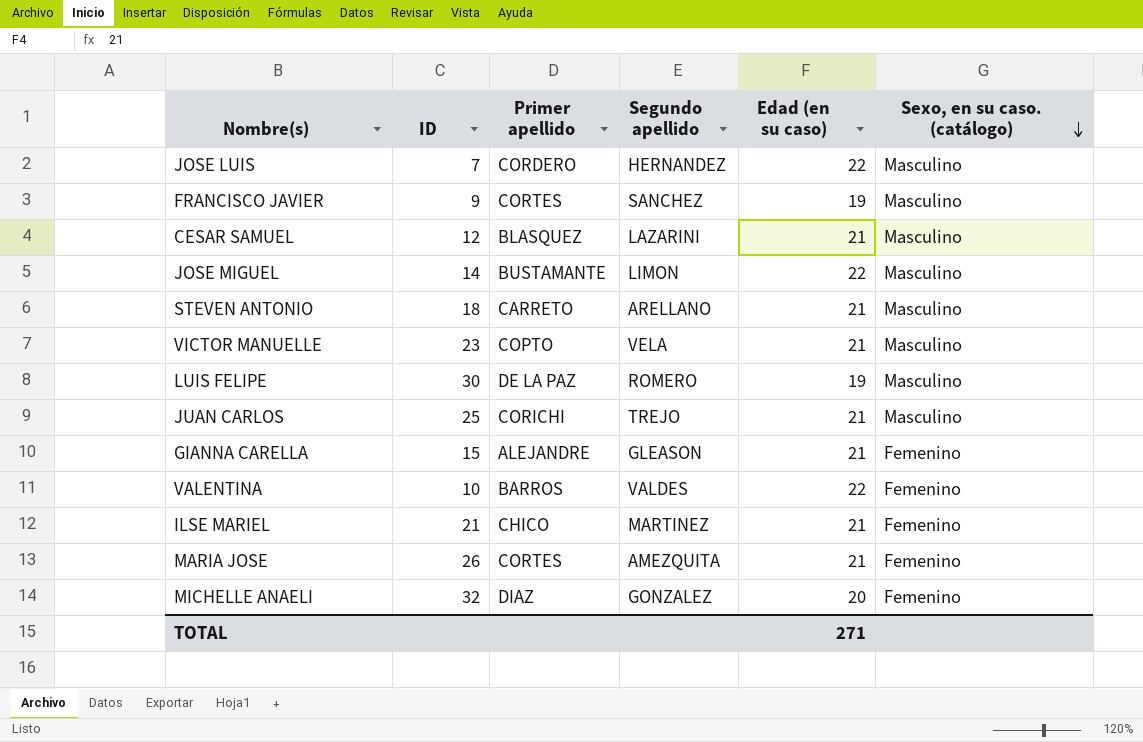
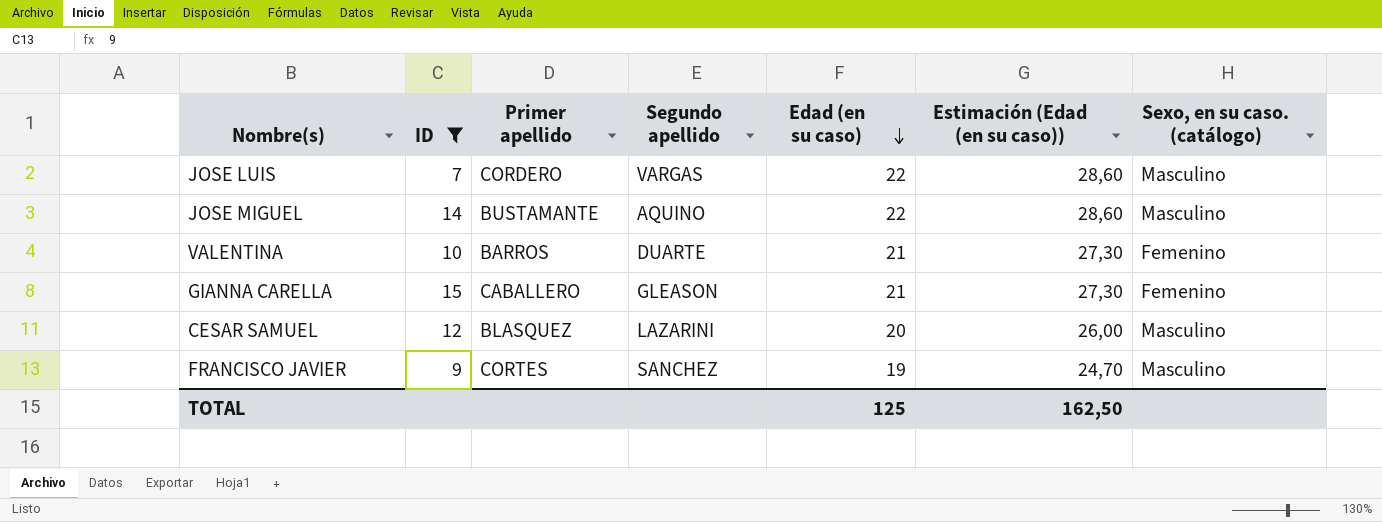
filter: none -> ID <= 15
row order: Sexo, en su caso. (catálogo) descending -> Edad (en su caso) descending
column Estimación (Edad (en su caso)) | formula: none -> [Edad (en su caso)] * 1,3
JOSE LUIS | Segundo apellido: HERNANDEZ -> VARGAS
JOSE MIGUEL | Segundo apellido: LIMON -> AQUINO
VALENTINA | Segundo apellido: VALDES -> DUARTE
VALENTINA | Edad (en su caso): 22 -> 21
GIANNA CARELLA | Primer apellido: ALEJANDRE -> CABALLERO
CESAR SAMUEL | Edad (en su caso): 21 -> 20
TOTAL | Edad (en su caso): 271 -> 125

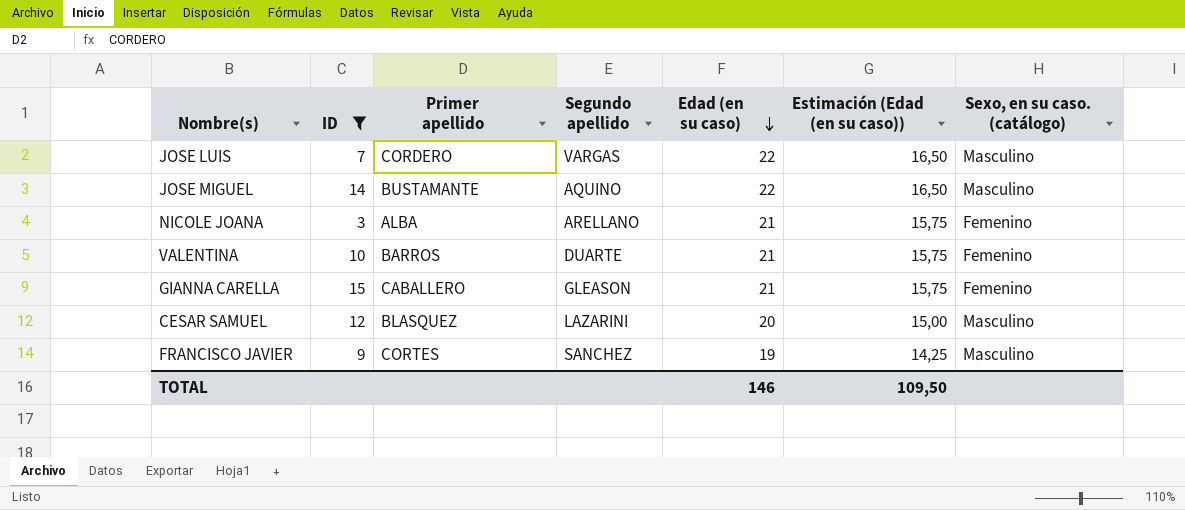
column Estimación (Edad (en su caso)) | formula: [Edad (en su caso)] * 1,3 -> [Edad (en su caso)] * 0,75
row NICOLE JOANA: none -> 3 | ALBA | ARELLANO | 21 | 15,75 | Femenino
TOTAL | Edad (en su caso): 125 -> 146
TOTAL | Estimación (Edad (en su caso)): 162,50 -> 109,50

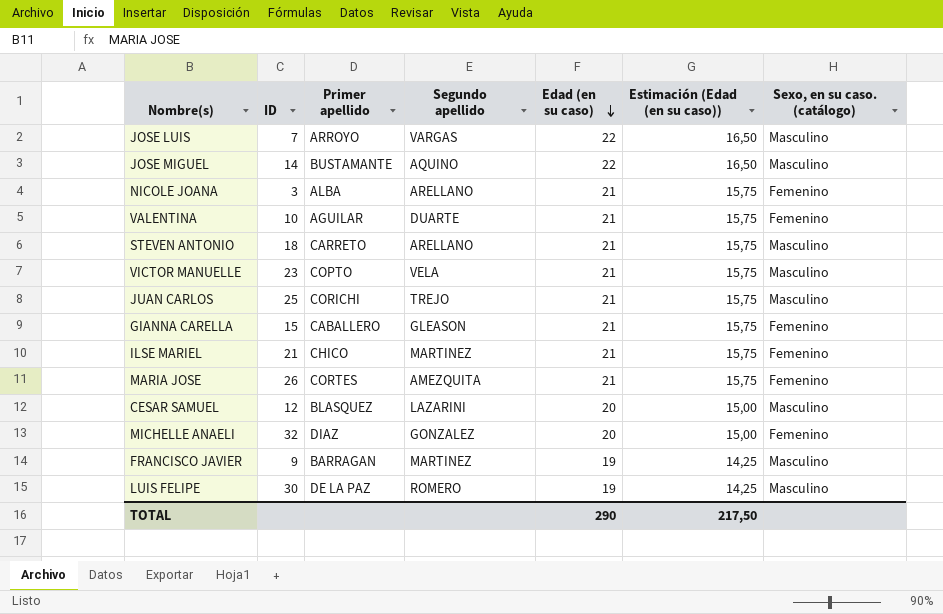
filter: ID <= 15 -> none
JOSE LUIS | Primer apellido: CORDERO -> ARROYO
VALENTINA | Primer apellido: BARROS -> AGUILAR
FRANCISCO JAVIER | Primer apellido: CORTES -> BARRAGAN
FRANCISCO JAVIER | Segundo apellido: SANCHEZ -> MARTINEZ
TOTAL | Edad (en su caso): 146 -> 290
TOTAL | Estimación (Edad (en su caso)): 109,50 -> 217,50

